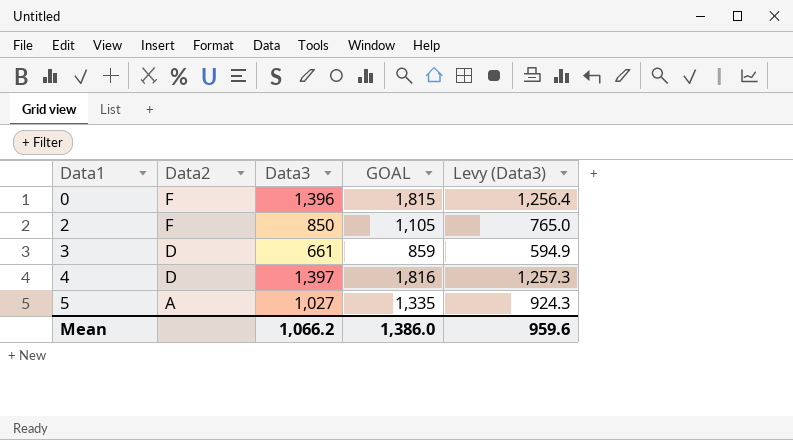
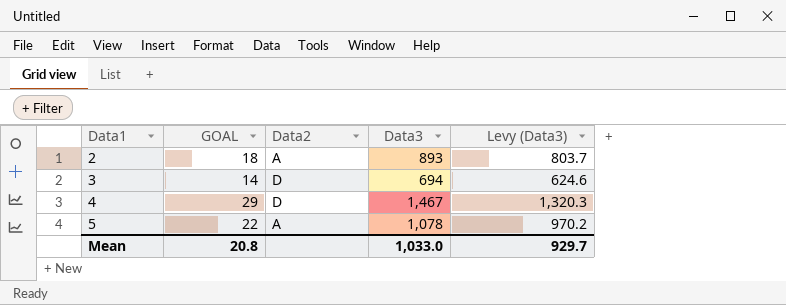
column GOAL | formula: [Data3] * 1.3 -> [Data3] * 0.02
column GOAL | position: 4 -> 2
row 0: F | 1,396 | 1,815 | 1,256.4 -> none
2 | Data2: F -> A
2 | Data3: 850 -> 893
2 | Levy (Data3): 765.0 -> 803.7
3 | Data3: 661 -> 694
3 | Levy (Data3): 594.9 -> 624.6
4 | Data3: 1,397 -> 1,467
4 | Levy (Data3): 1,257.3 -> 1,320.3
5 | Data3: 1,027 -> 1,078
5 | Levy (Data3): 924.3 -> 970.2
Mean | GOAL: 1,386.0 -> 20.8
Mean | Data3: 1,066.2 -> 1,033.0
Mean | Levy (Data3): 959.6 -> 929.7

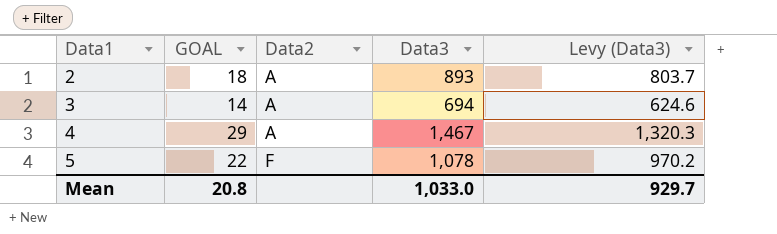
3 | Data2: D -> A
4 | Data2: D -> A
5 | Data2: A -> F

